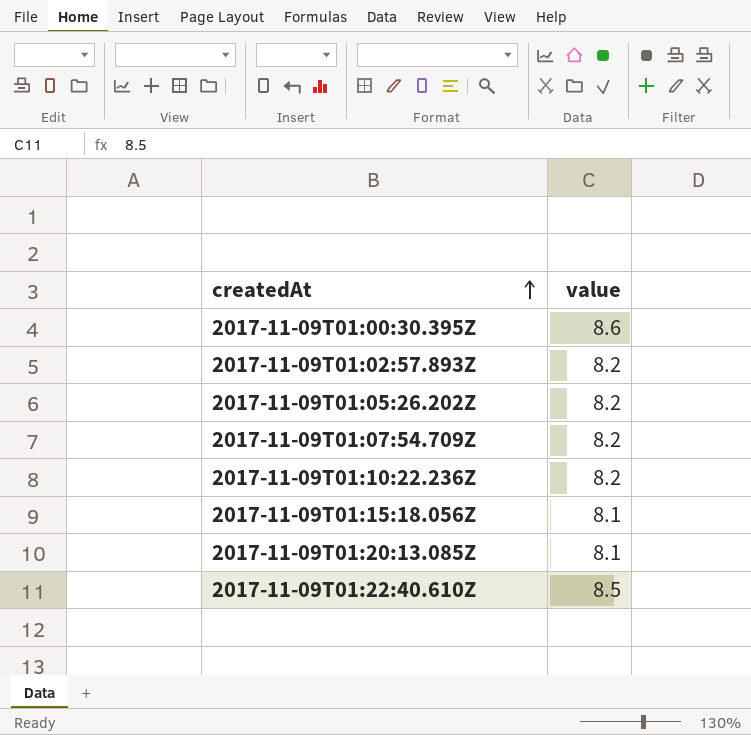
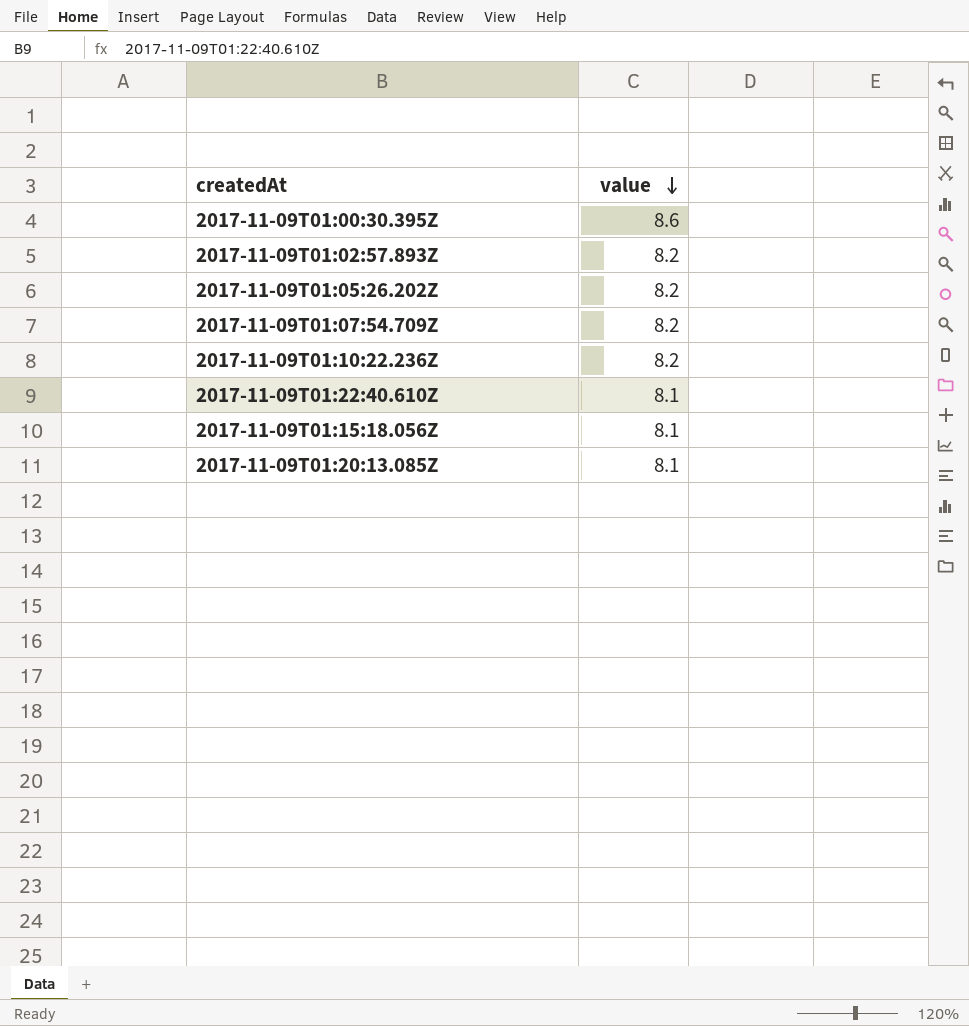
row order: createdAt ascending -> value descending
2017-11-09T01:22:40.610Z | value: 8.5 -> 8.1

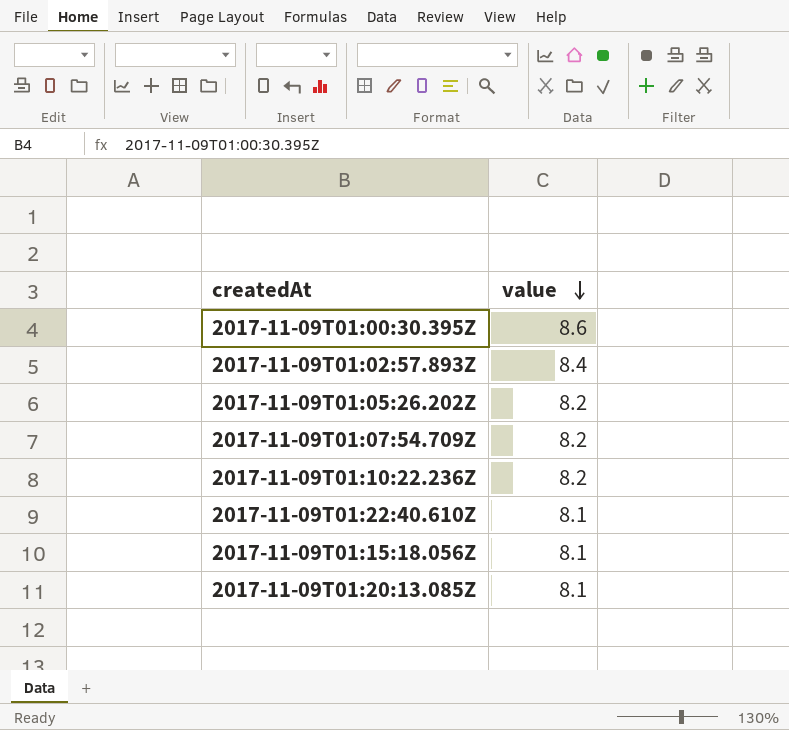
2017-11-09T01:02:57.893Z | value: 8.2 -> 8.4

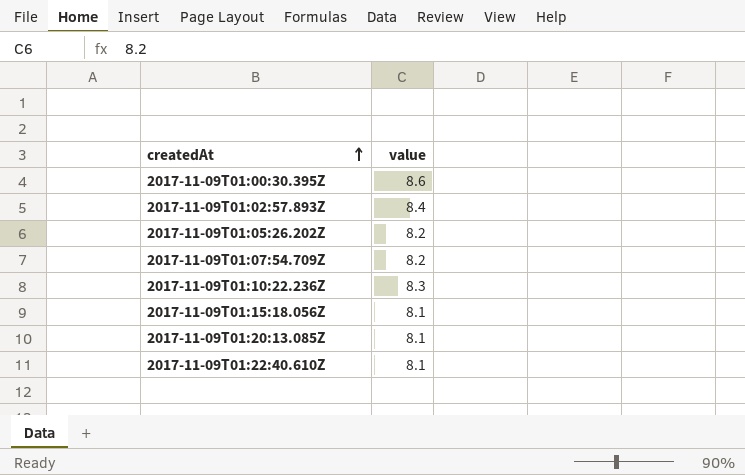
row order: value descending -> createdAt ascending
2017-11-09T01:10:22.236Z | value: 8.2 -> 8.3

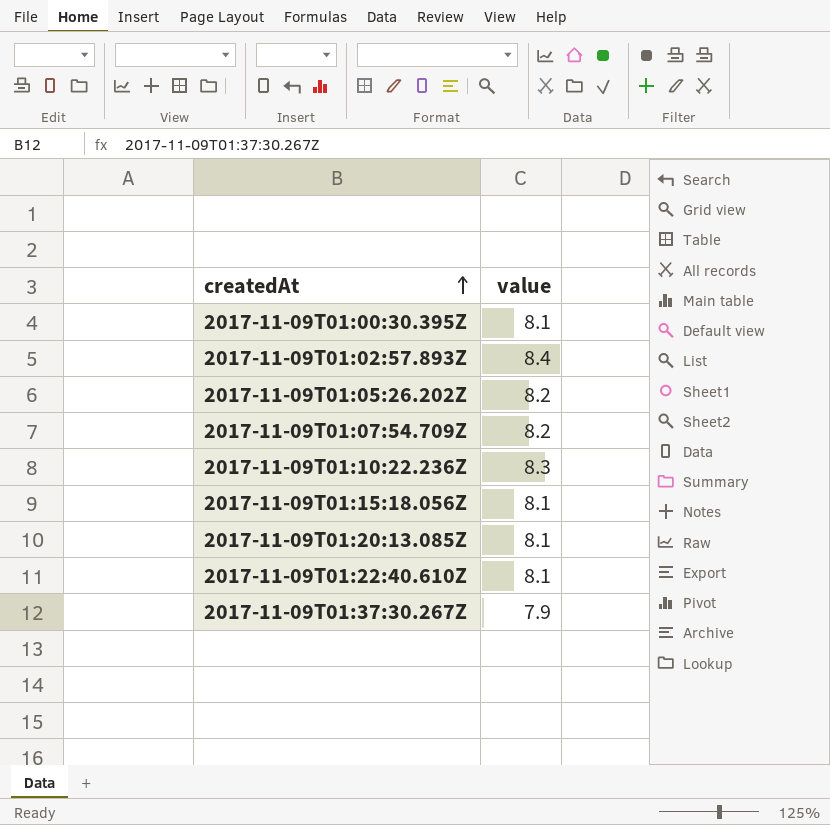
2017-11-09T01:00:30.395Z | value: 8.6 -> 8.1
row 2017-11-09T01:37:30.267Z: none -> 7.9

